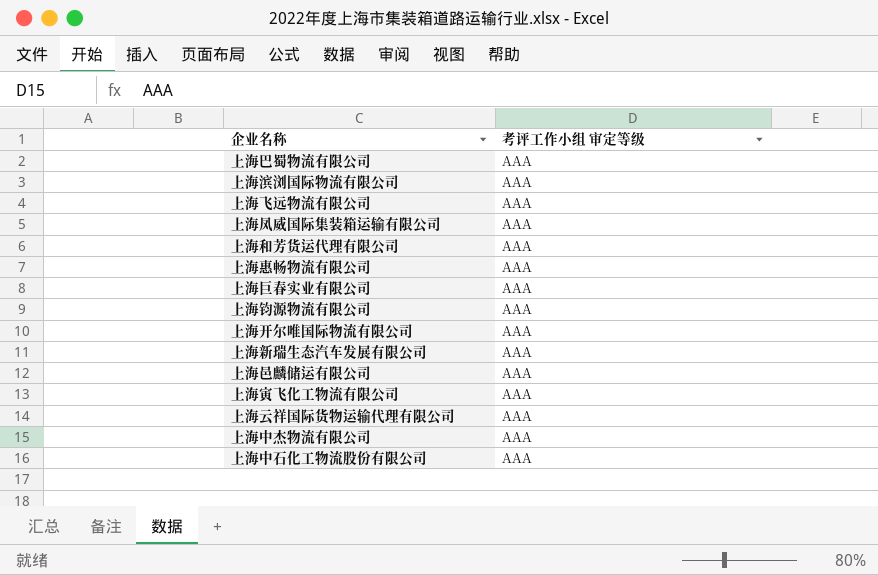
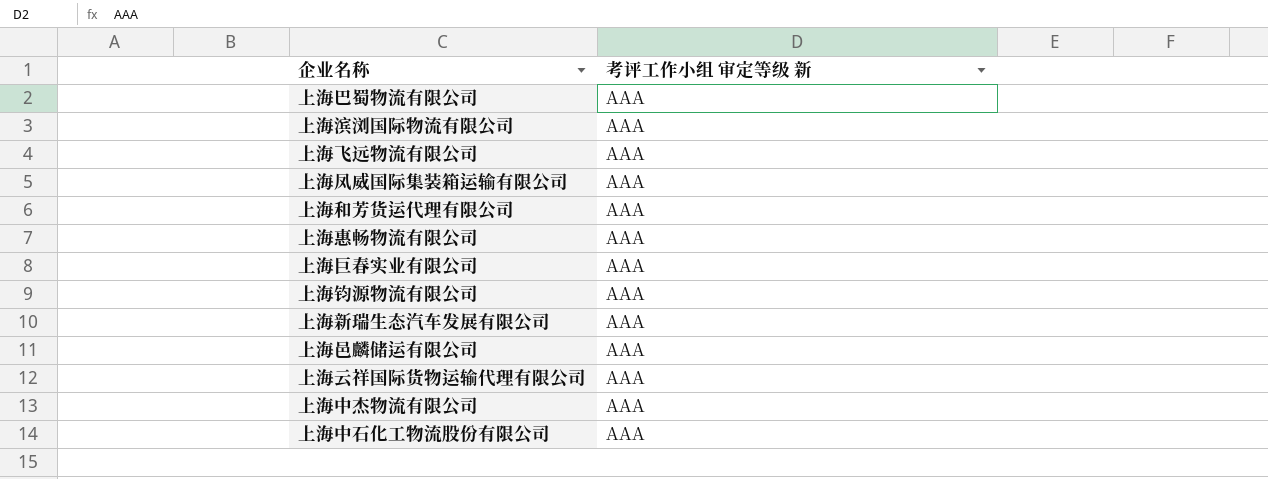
column name: 考评工作小组 审定等级 -> 考评工作小组 审定等级 新
row 上海开尔唯国际物流有限公司: AAA -> none
row 上海寅飞化工物流有限公司: AAA -> none

